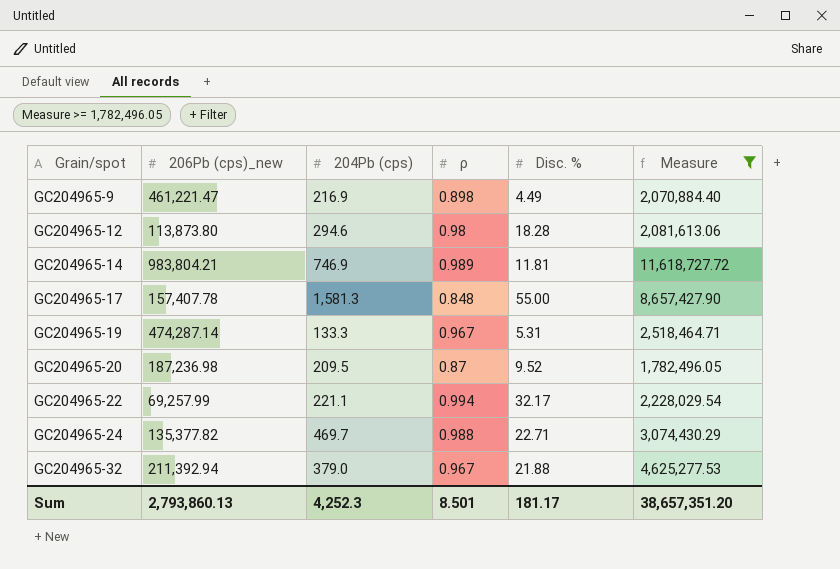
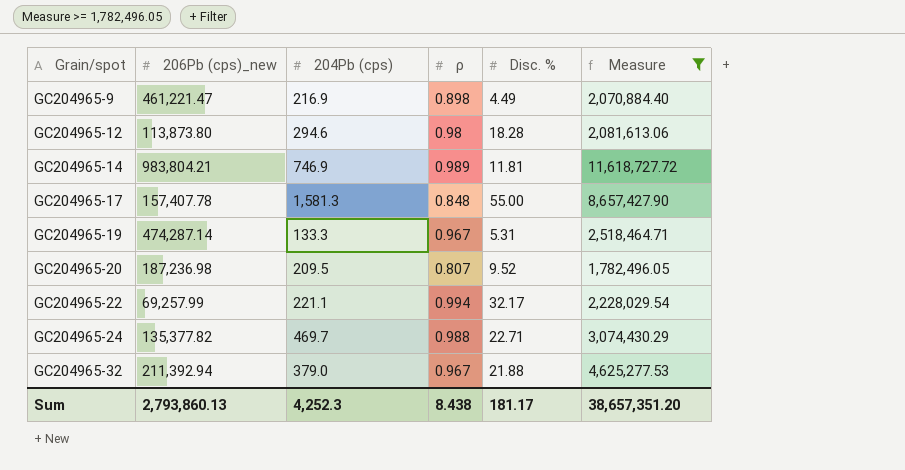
GC204965-20 | ρ: 0.87 -> 0.807
Sum | ρ: 8.501 -> 8.438

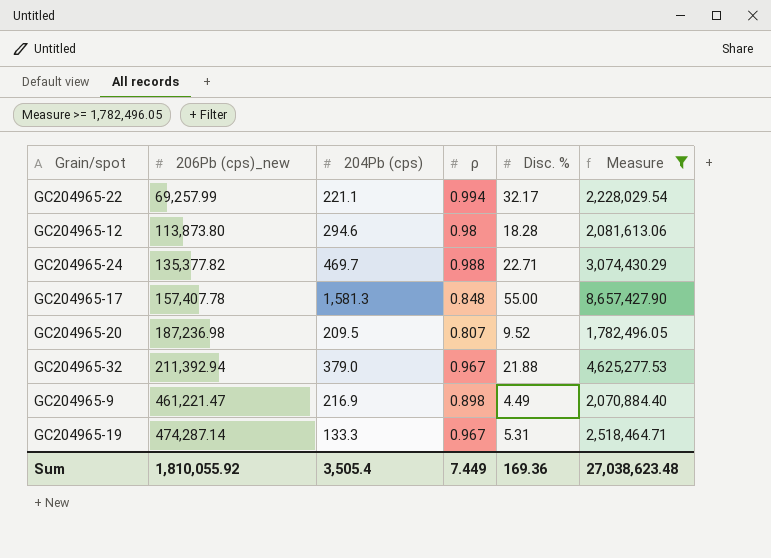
row order: Grain/spot ascending -> 206Pb (cps)_new ascending
row GC204965-14: 983,804.21 | 746.9 | 0.989 | 11.81 | 11,618,727.72 -> none
Sum | 206Pb (cps)_new: 2,793,860.13 -> 1,810,055.92
Sum | 204Pb (cps): 4,252.3 -> 3,505.4
Sum | ρ: 8.438 -> 7.449
Sum | Disc. %: 181.17 -> 169.36
Sum | Measure: 38,657,351.20 -> 27,038,623.48

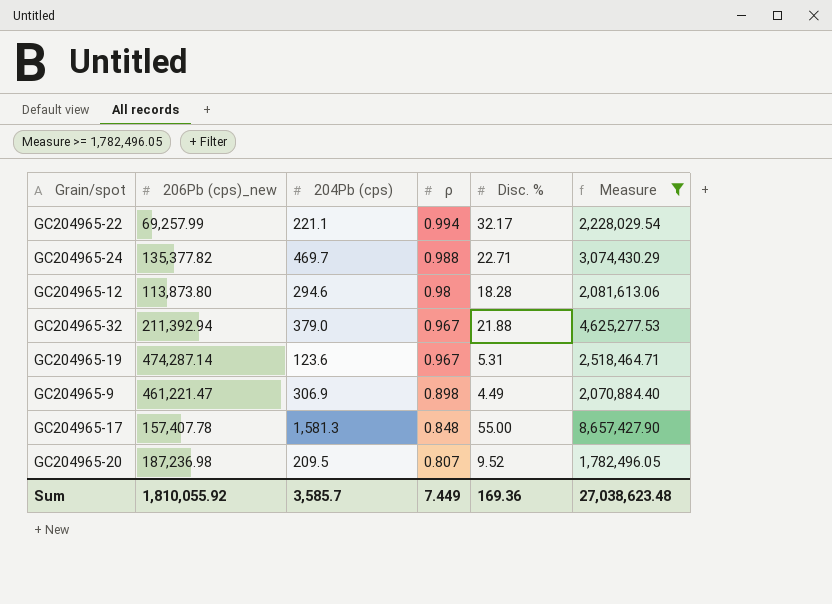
row order: 206Pb (cps)_new ascending -> ρ descending
GC204965-19 | 204Pb (cps): 133.3 -> 123.6
GC204965-9 | 204Pb (cps): 216.9 -> 306.9
Sum | 204Pb (cps): 3,505.4 -> 3,585.7

